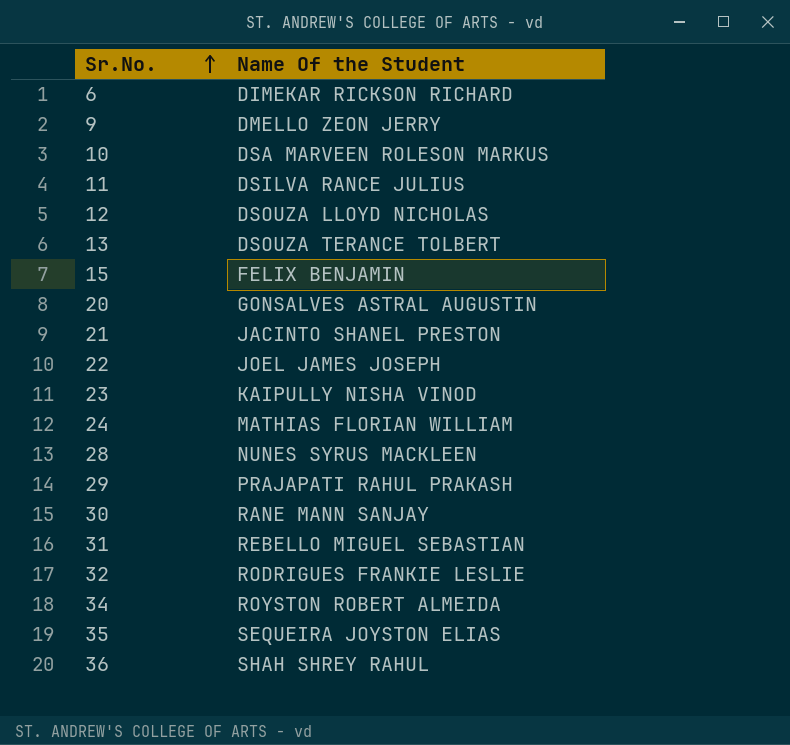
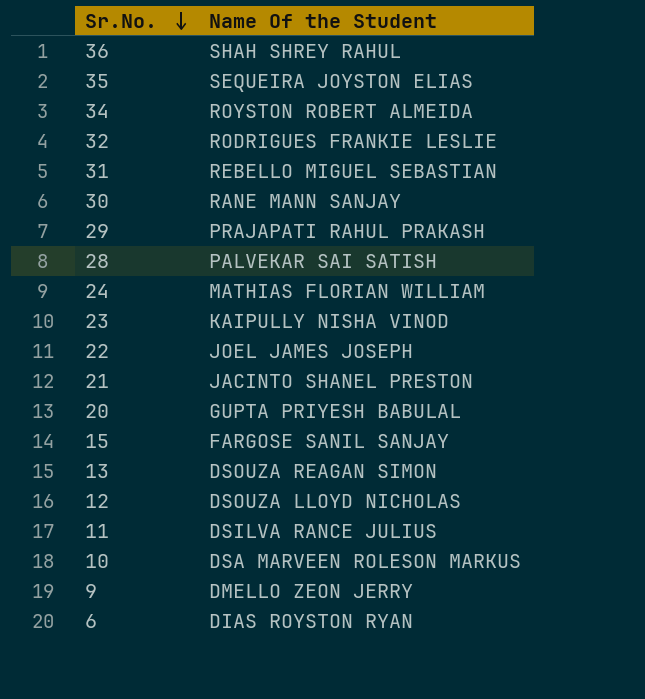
row order: Sr.No. ascending -> Sr.No. descending
28 | Name Of the Student: NUNES SYRUS MACKLEEN -> PALVEKAR SAI SATISH
20 | Name Of the Student: GONSALVES ASTRAL AUGUSTIN -> GUPTA PRIYESH BABULAL
15 | Name Of the Student: FELIX BENJAMIN -> FARGOSE SANIL SANJAY
13 | Name Of the Student: DSOUZA TERANCE TOLBERT -> DSOUZA REAGAN SIMON
6 | Name Of the Student: DIMEKAR RICKSON RICHARD -> DIAS ROYSTON RYAN

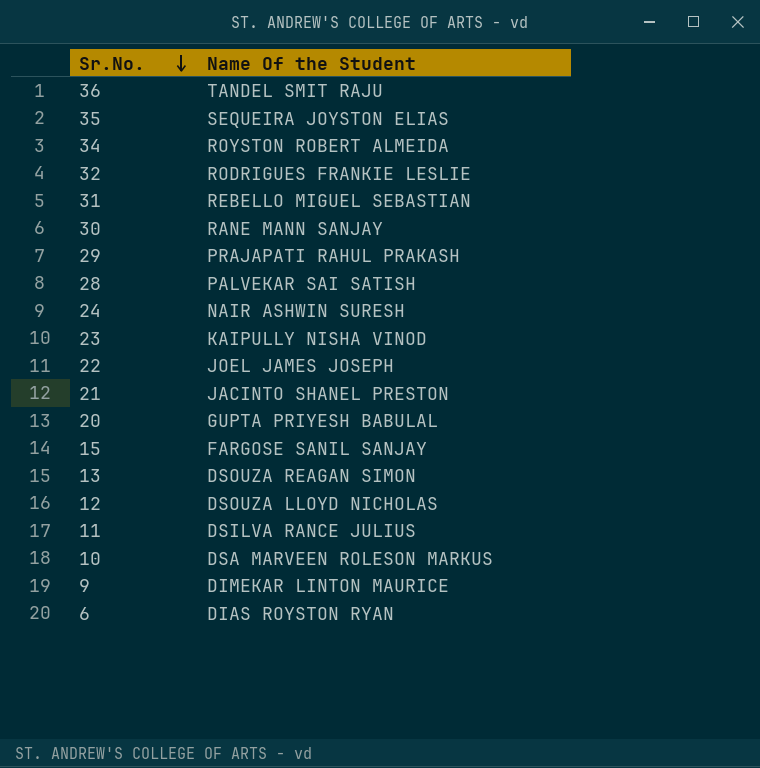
36 | Name Of the Student: SHAH SHREY RAHUL -> TANDEL SMIT RAJU
24 | Name Of the Student: MATHIAS FLORIAN WILLIAM -> NAIR ASHWIN SURESH
9 | Name Of the Student: DMELLO ZEON JERRY -> DIMEKAR LINTON MAURICE

